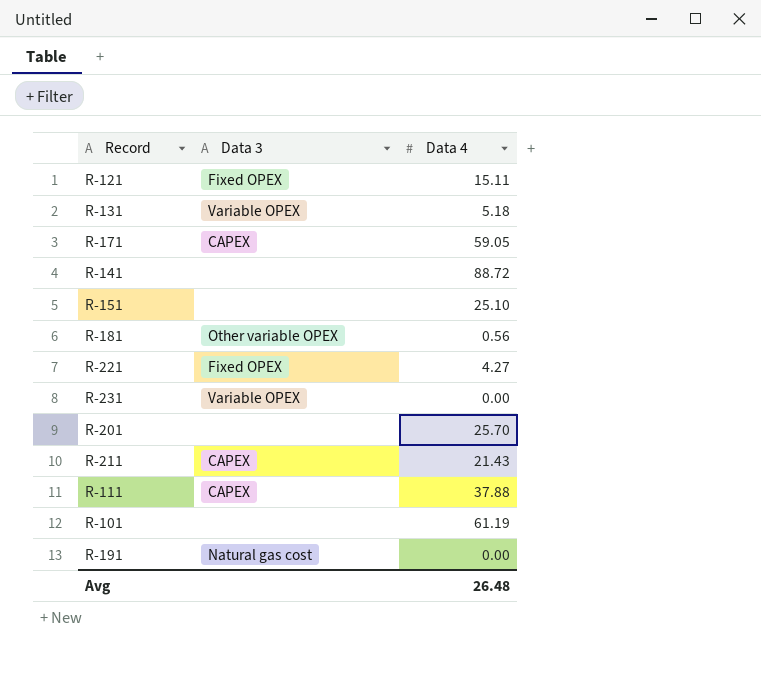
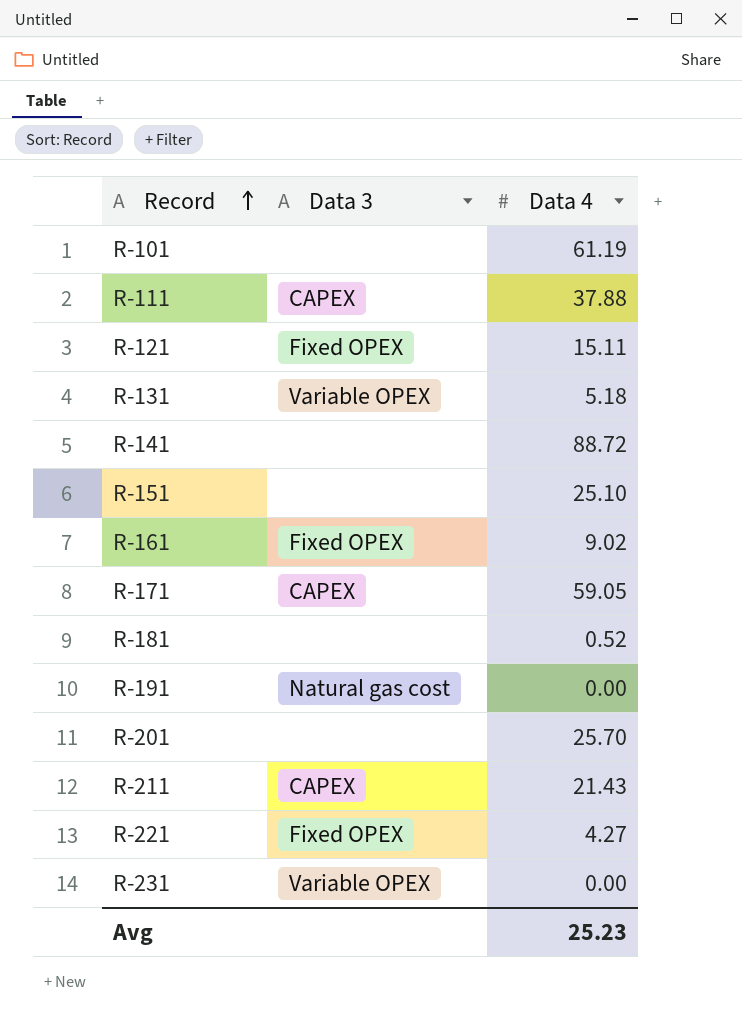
row order: none -> Record ascending
row R-161: none -> Fixed OPEX | 9.02
R-181 | Data 3: Other variable OPEX -> none
R-181 | Data 4: 0.56 -> 0.52
Avg | Data 4: 26.48 -> 25.23

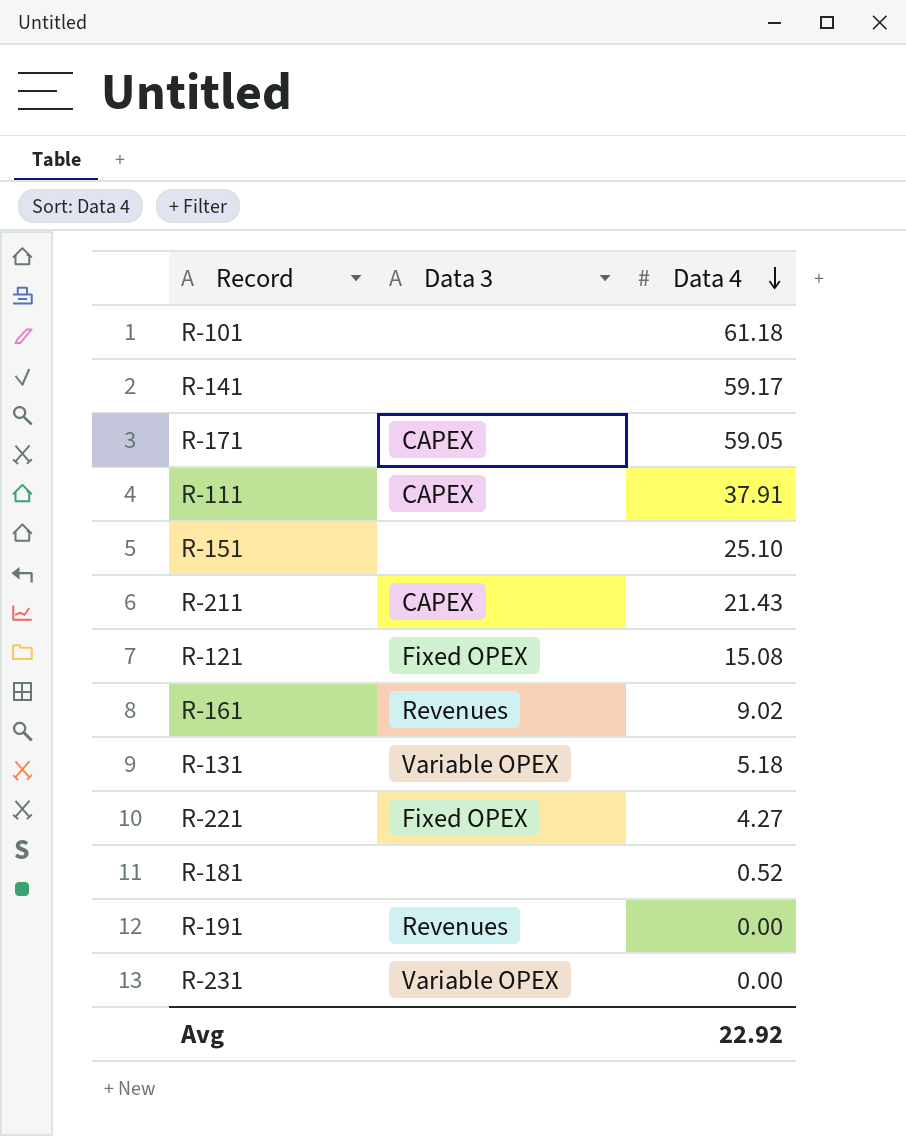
row order: Record ascending -> Data 4 descending
row R-201: none | 25.70 -> none
R-101 | Data 4: 61.19 -> 61.18
R-141 | Data 4: 88.72 -> 59.17
R-111 | Data 4: 37.88 -> 37.91
R-121 | Data 4: 15.11 -> 15.08
R-161 | Data 3: Fixed OPEX -> Revenues
R-191 | Data 3: Natural gas cost -> Revenues
Avg | Data 4: 25.23 -> 22.92

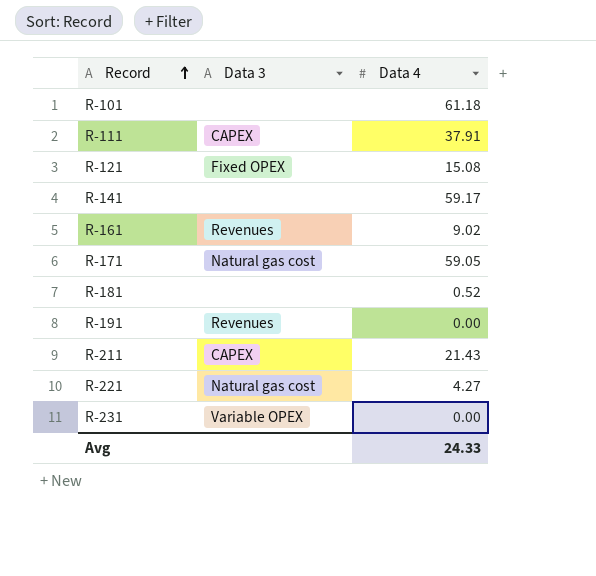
row order: Data 4 descending -> Record ascending
row R-151: none | 25.10 -> none
row R-131: Variable OPEX | 5.18 -> none
R-171 | Data 3: CAPEX -> Natural gas cost
R-221 | Data 3: Fixed OPEX -> Natural gas cost
Avg | Data 4: 22.92 -> 24.33

